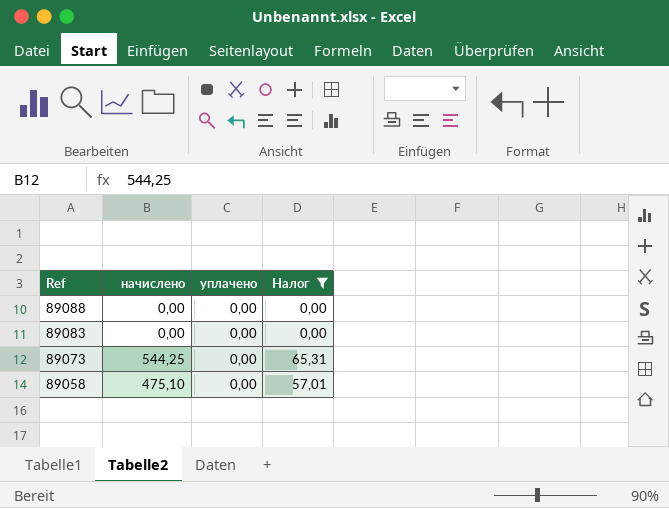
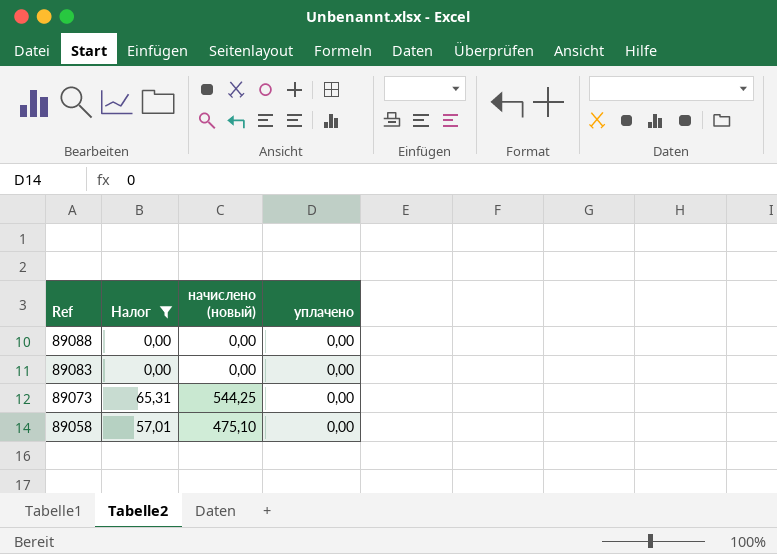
column Налог | position: 4 -> 2
column name: начислено -> начислено (новый)

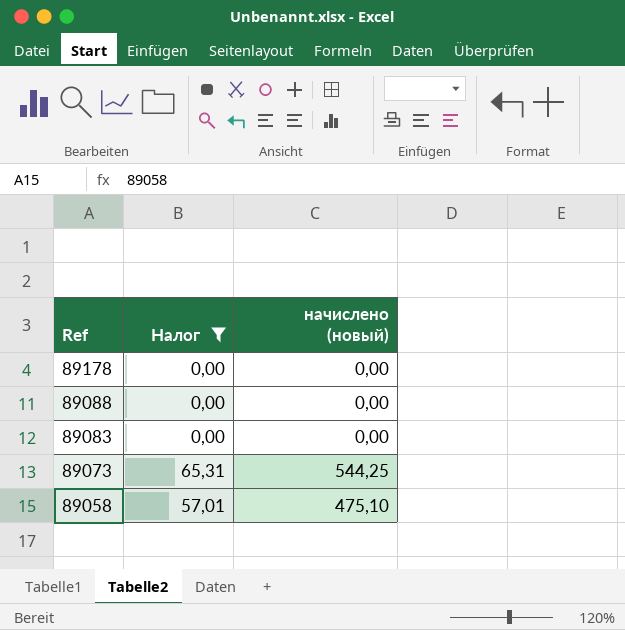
column уплачено | position: 4 -> none
row 89178: none -> 0,00 | 0,00

